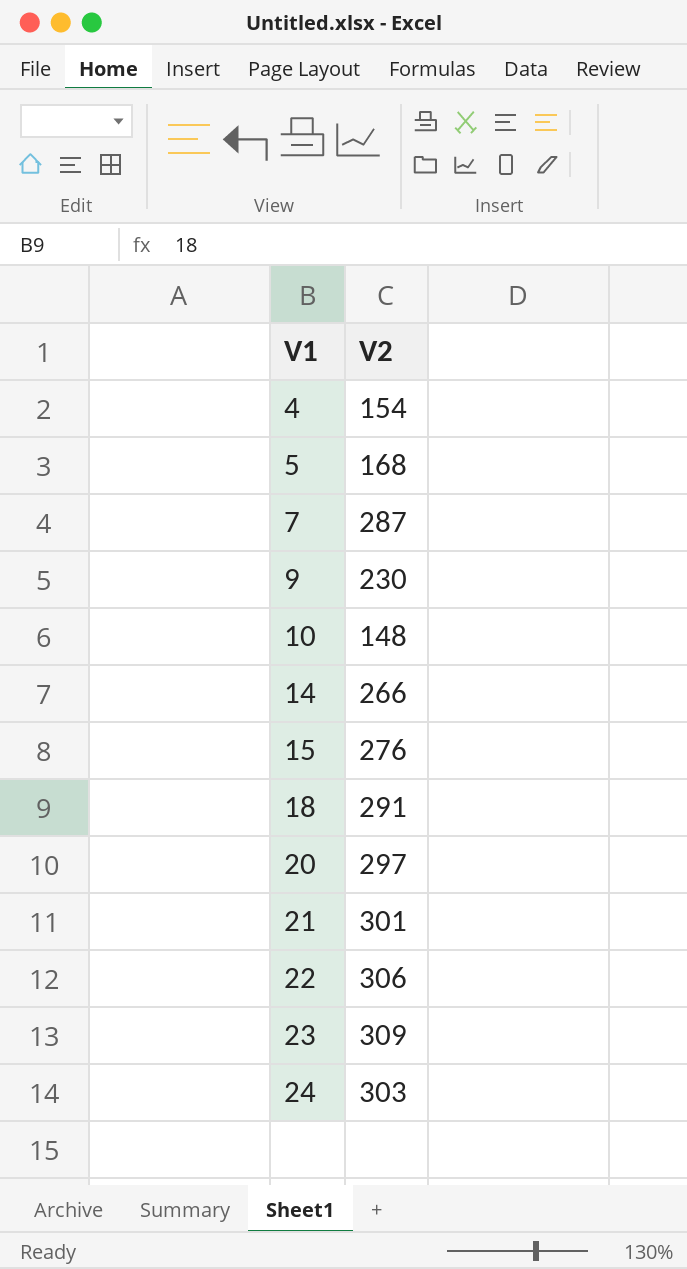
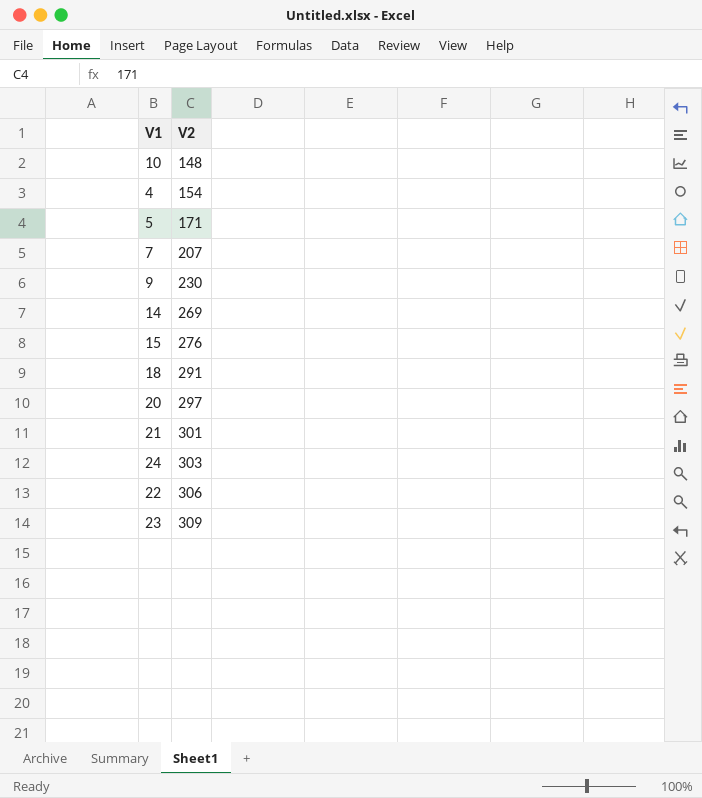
row order: V1 ascending -> V2 ascending
5 | V2: 168 -> 171
7 | V2: 287 -> 207
14 | V2: 266 -> 269

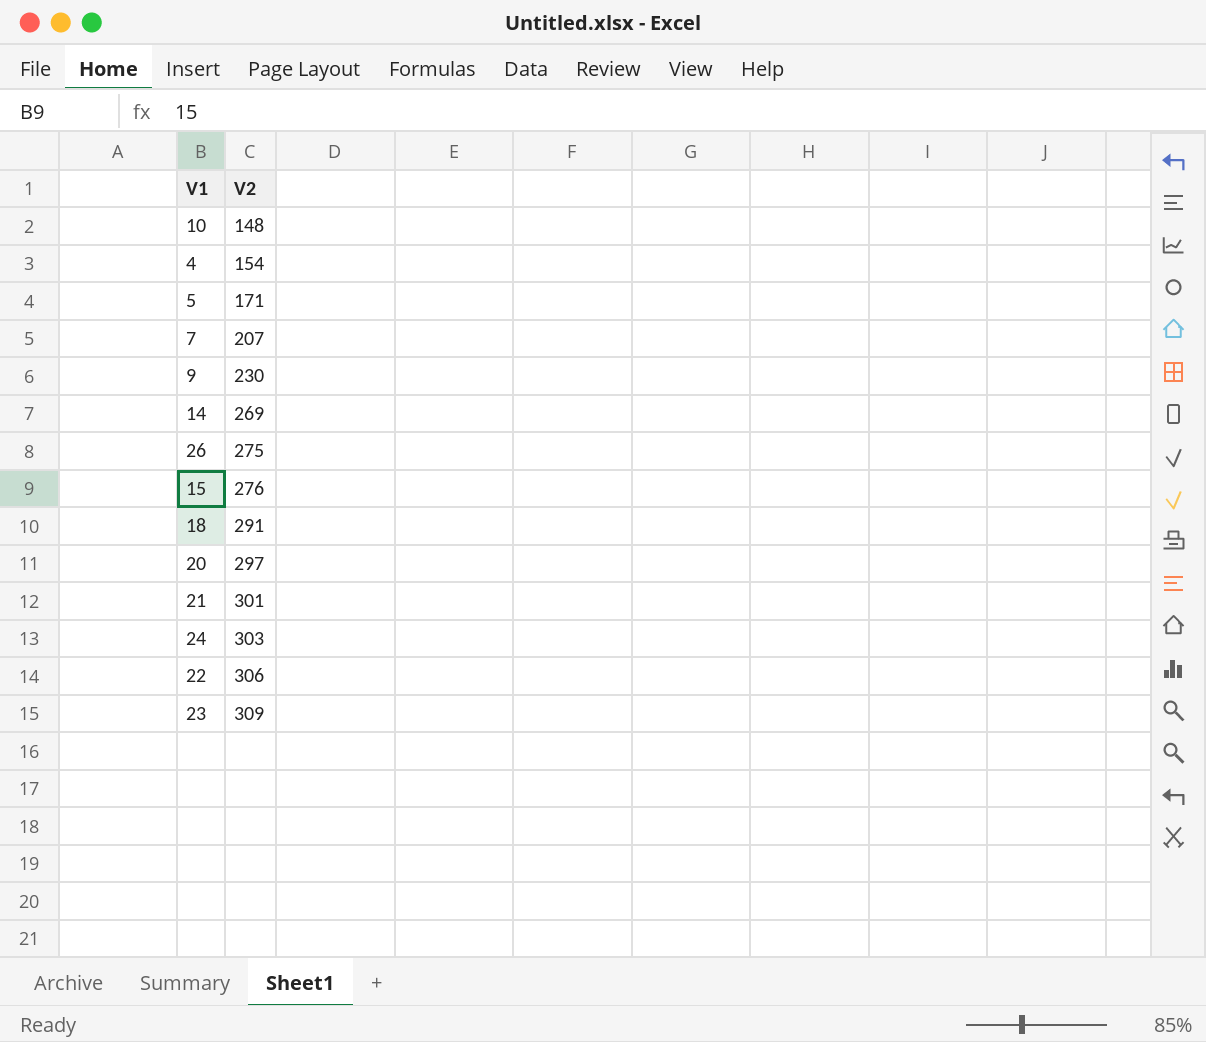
row 26: none -> 275

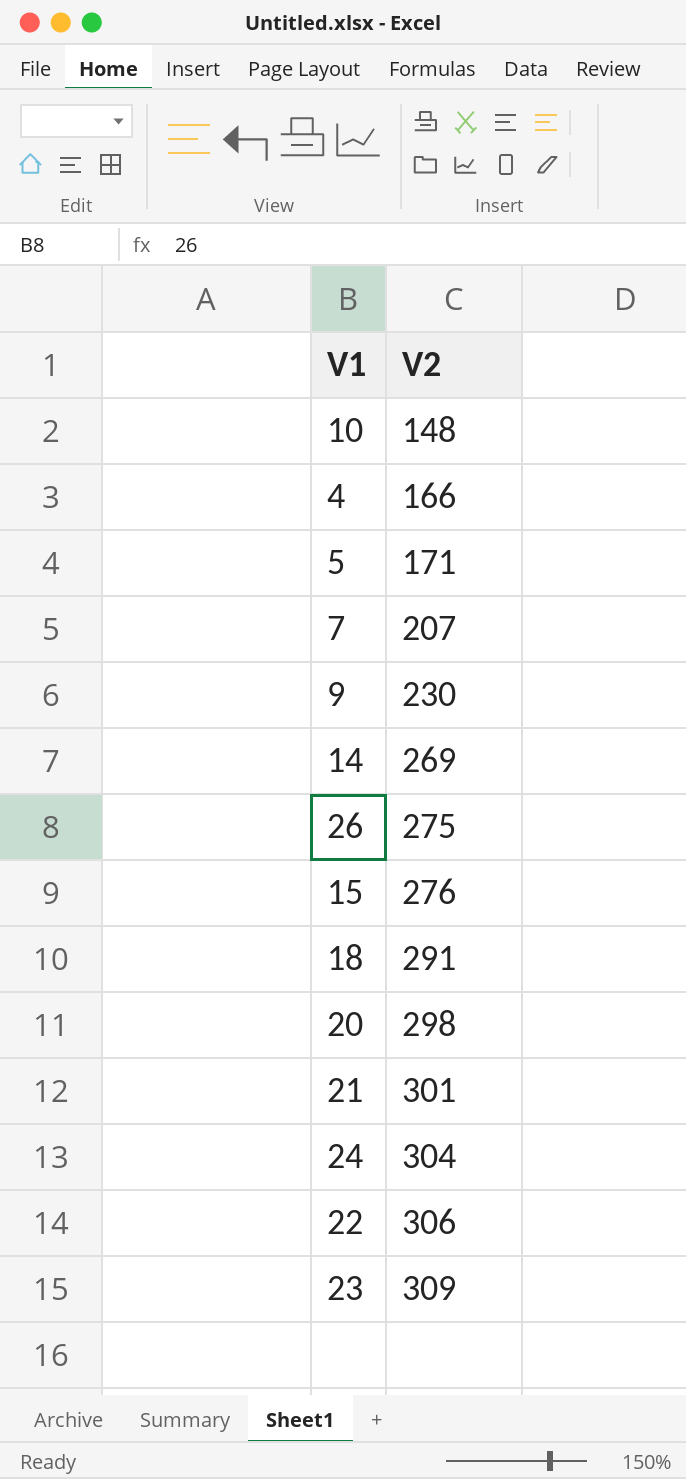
4 | V2: 154 -> 166
20 | V2: 297 -> 298
24 | V2: 303 -> 304

